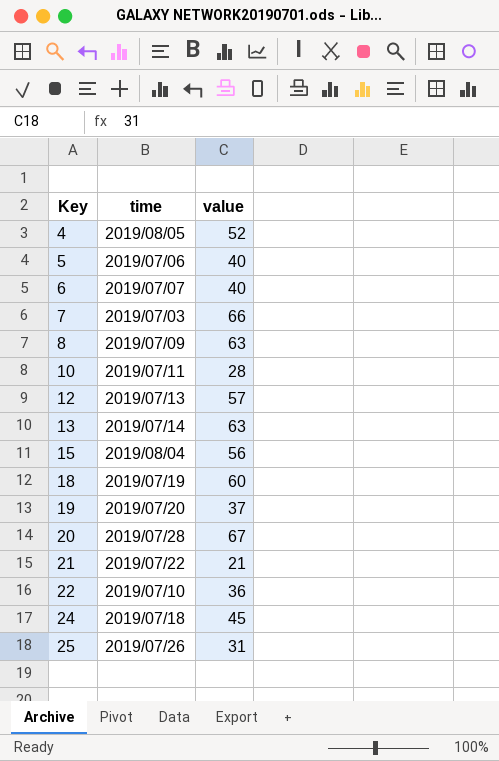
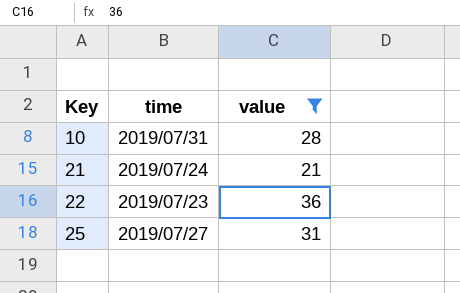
filter: none -> value <= 36
10 | time: 2019/07/11 -> 2019/07/31
21 | time: 2019/07/22 -> 2019/07/24
22 | time: 2019/07/10 -> 2019/07/23
25 | time: 2019/07/26 -> 2019/07/27

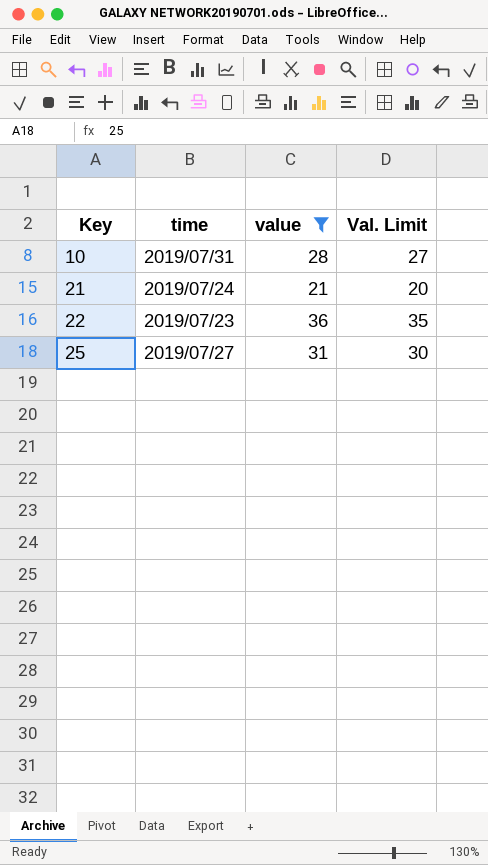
column Val. Limit | formula: none -> [value] - 1

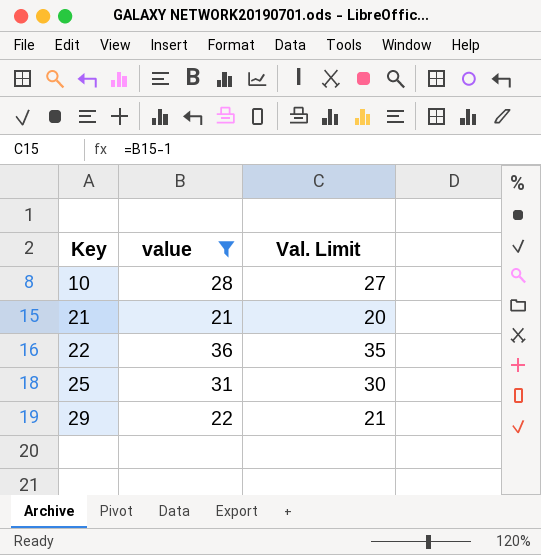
column time | position: 2 -> none
row 29: none -> 22 | 21

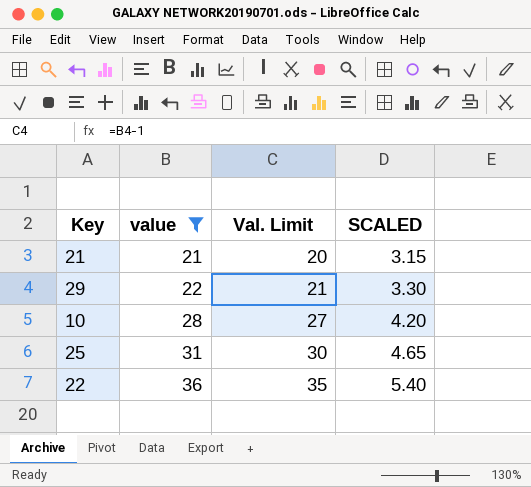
row order: Key ascending -> value ascending
column SCALED | formula: none -> [value] * 0.15

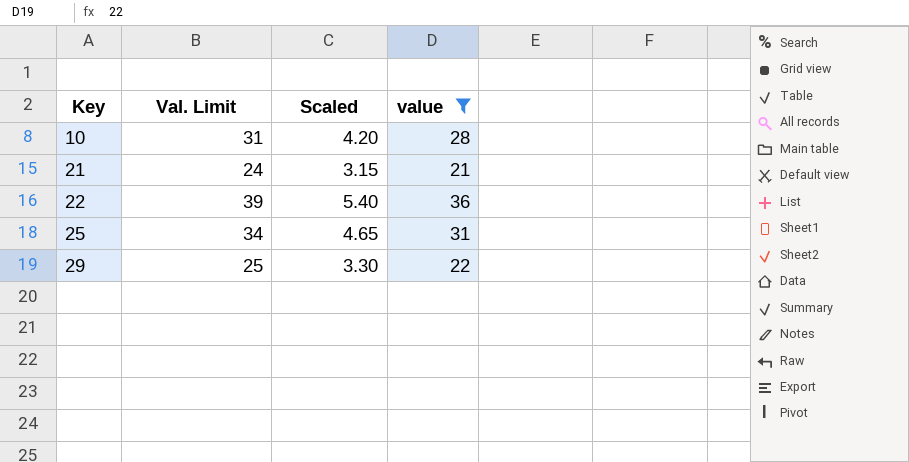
row order: value ascending -> Key ascending
column Val. Limit | formula: [value] - 1 -> [value] + 3
column name: SCALED -> Scaled
column value | position: 2 -> 4

